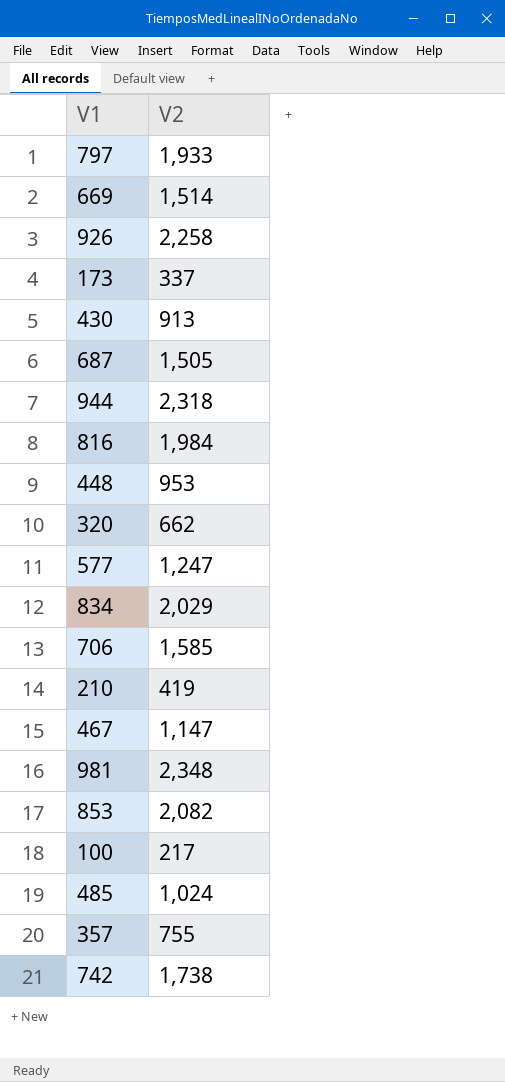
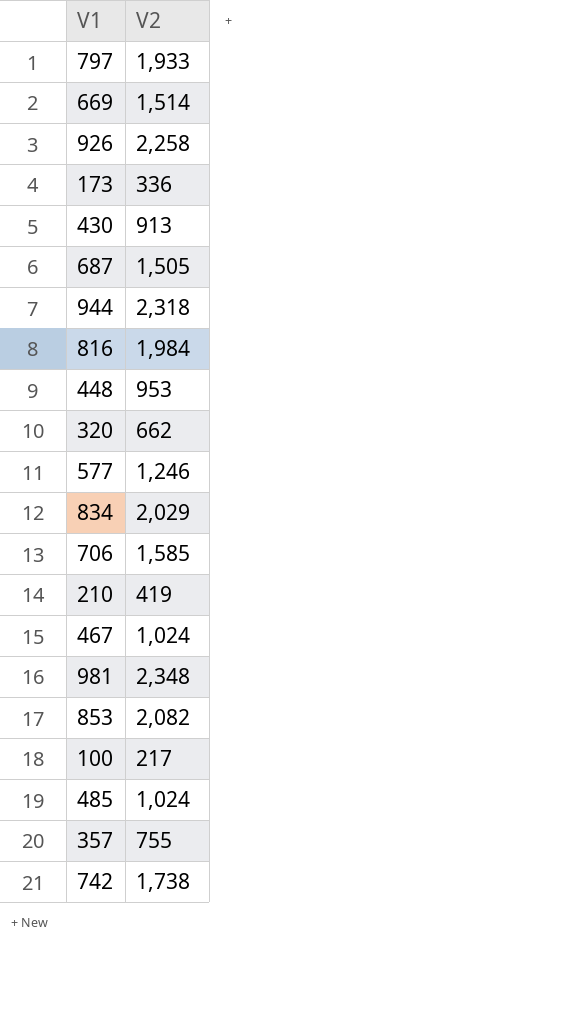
173 | V2: 337 -> 336
577 | V2: 1,247 -> 1,246
467 | V2: 1,147 -> 1,024

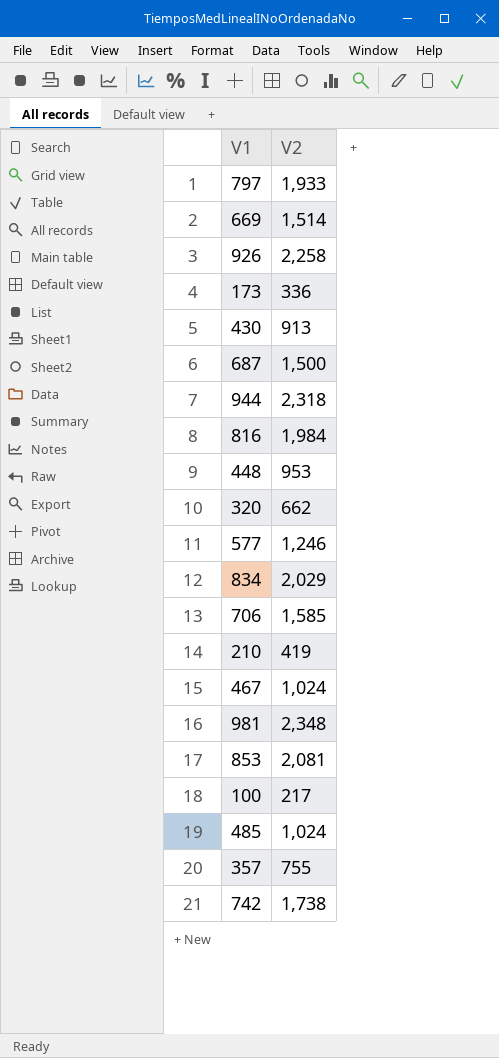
687 | V2: 1,505 -> 1,500
853 | V2: 2,082 -> 2,081

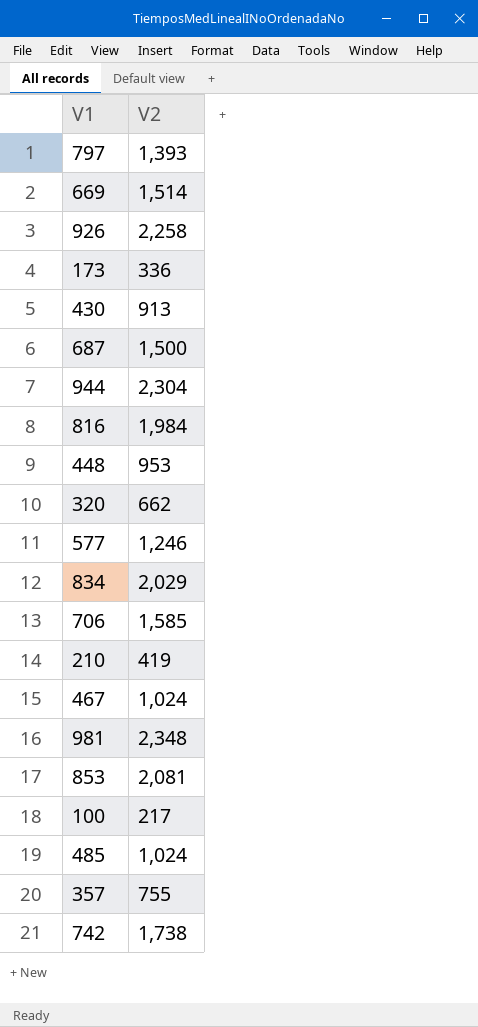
797 | V2: 1,933 -> 1,393
944 | V2: 2,318 -> 2,304

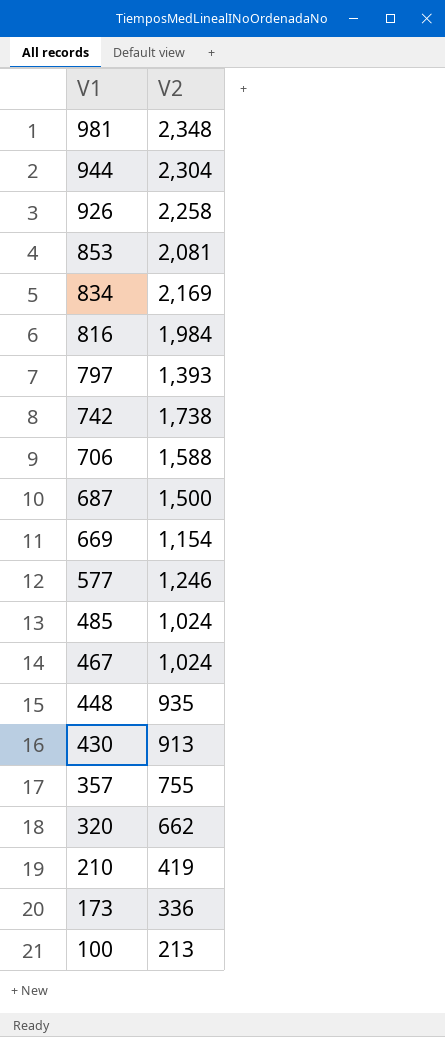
row order: none -> V1 descending
834 | V2: 2,029 -> 2,169
706 | V2: 1,585 -> 1,588
669 | V2: 1,514 -> 1,154
448 | V2: 953 -> 935
100 | V2: 217 -> 213

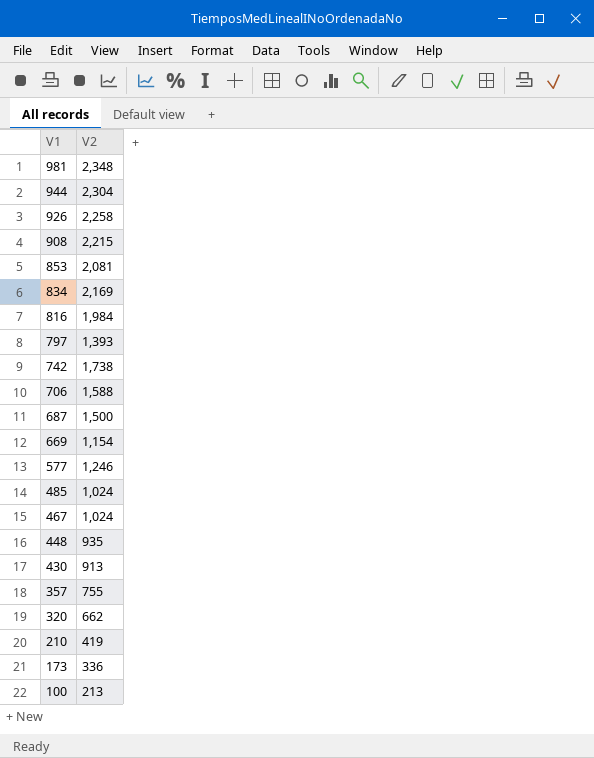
row 908: none -> 2,215

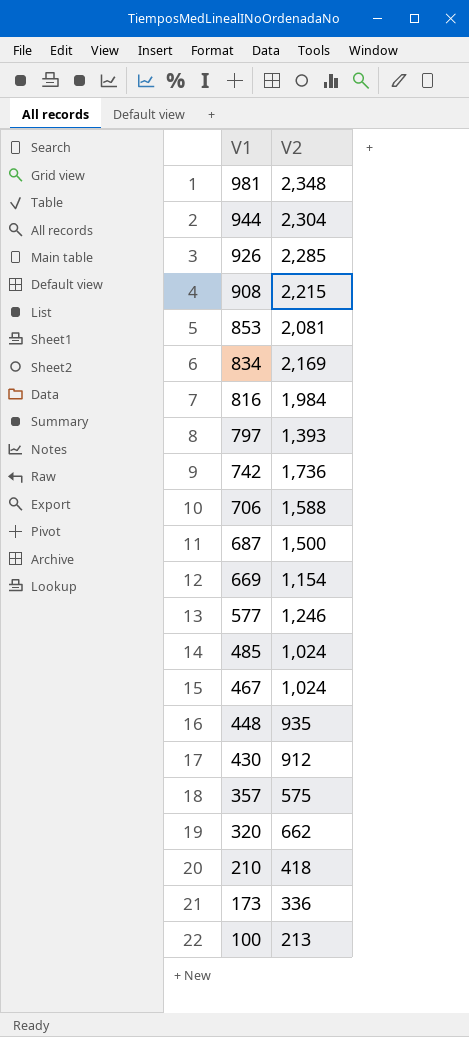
926 | V2: 2,258 -> 2,285
742 | V2: 1,738 -> 1,736
430 | V2: 913 -> 912
357 | V2: 755 -> 575
210 | V2: 419 -> 418

